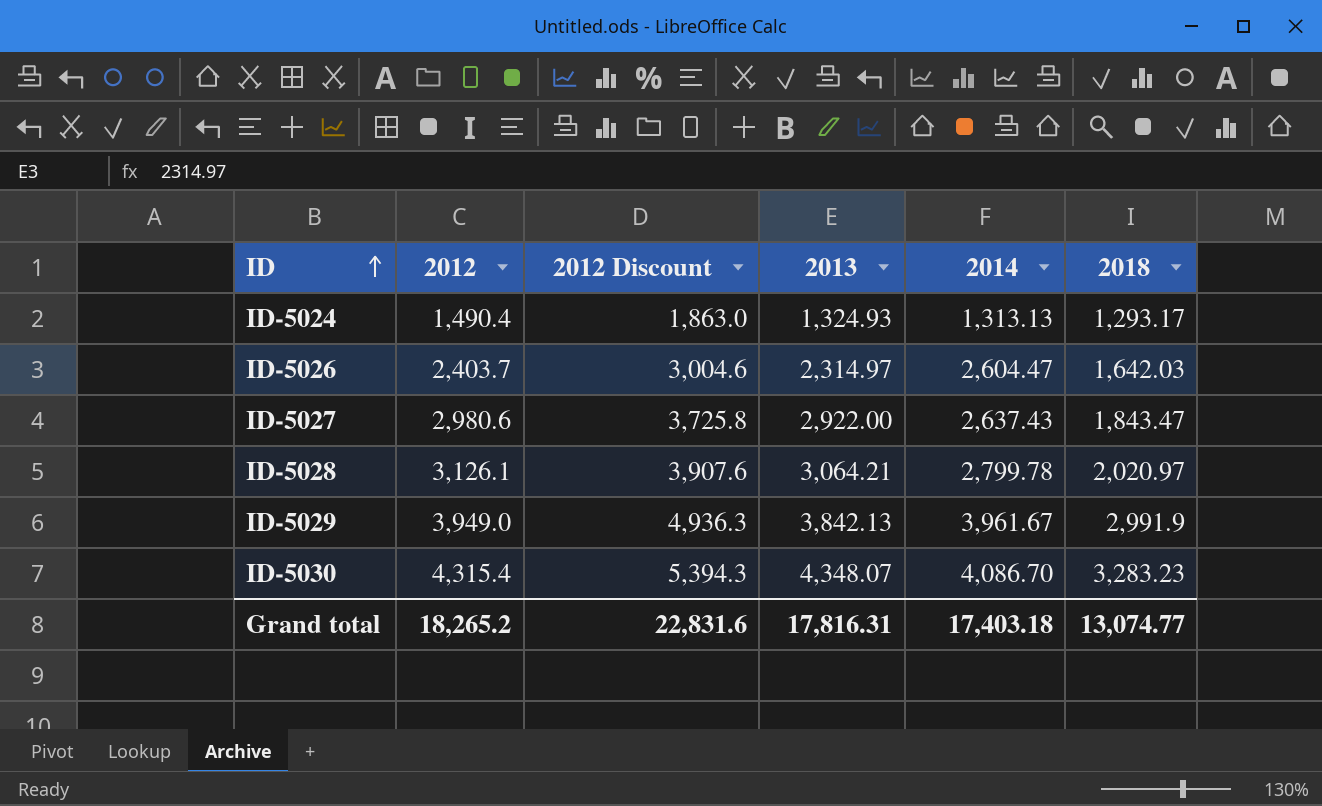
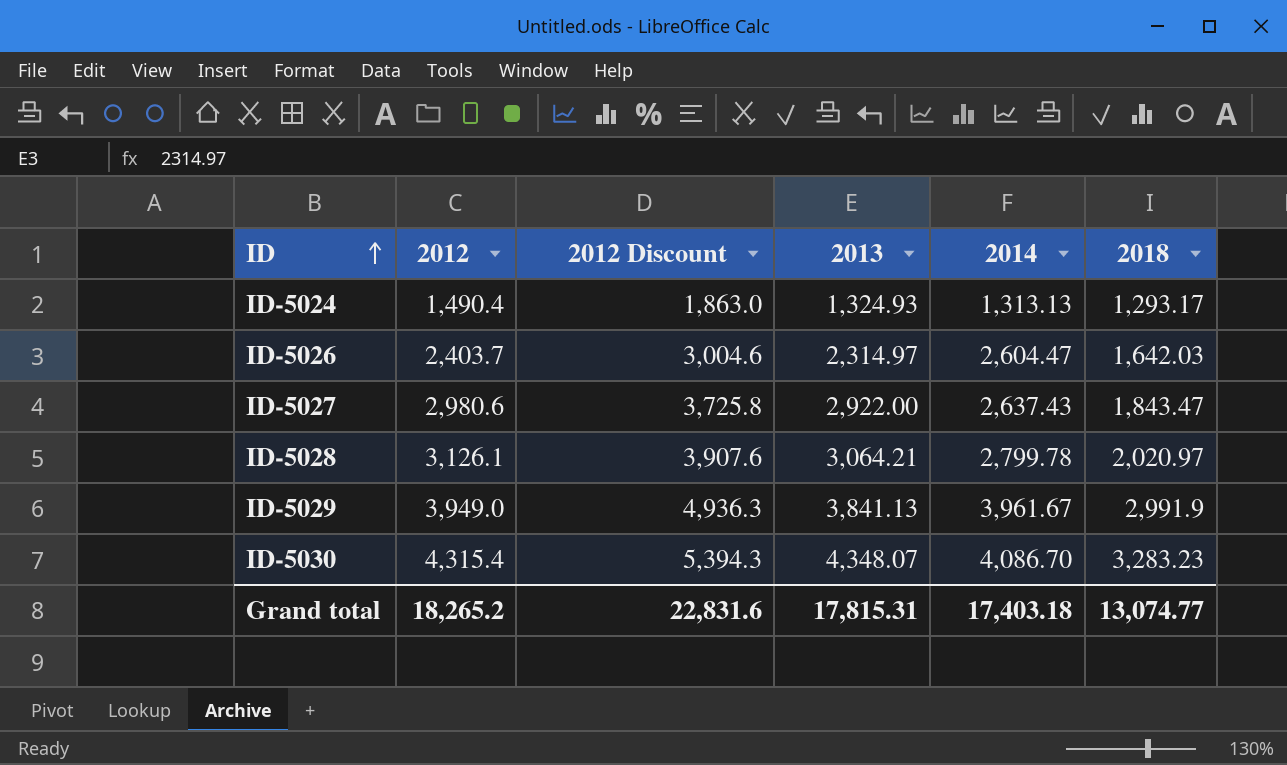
ID-5029 | 2013: 3,842.13 -> 3,841.13
Grand total | 2013: 17,816.31 -> 17,815.31

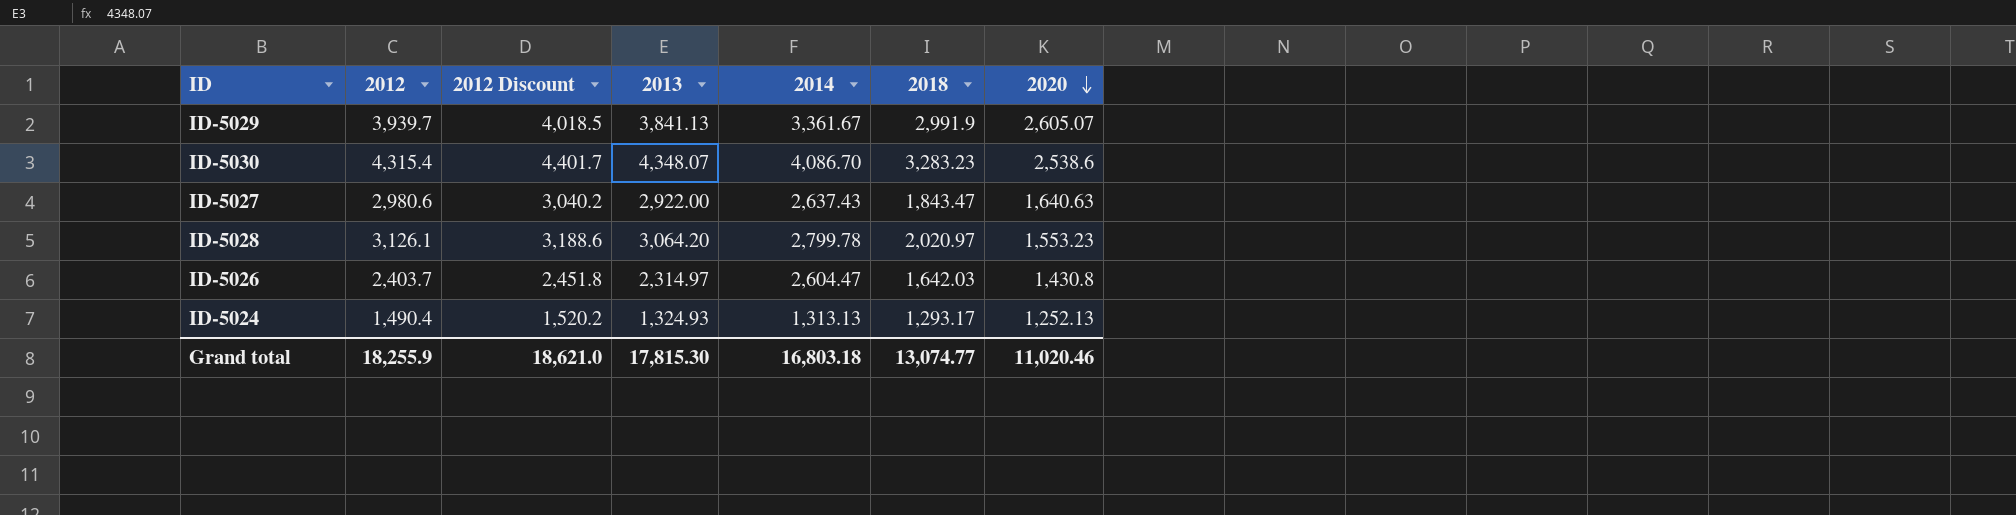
row order: ID ascending -> 2020 descending
column 2012 Discount | formula: [2012] * 1.25 -> [2012] * 1.02
column 2020 | position: none -> 7
ID-5029 | 2012: 3,949.0 -> 3,939.7
ID-5029 | 2014: 3,961.67 -> 3,361.67
ID-5028 | 2013: 3,064.21 -> 3,064.20
Grand total | 2012: 18,265.2 -> 18,255.9
Grand total | 2012 Discount: 22,831.6 -> 18,621.0
Grand total | 2013: 17,815.31 -> 17,815.30
Grand total | 2014: 17,403.18 -> 16,803.18

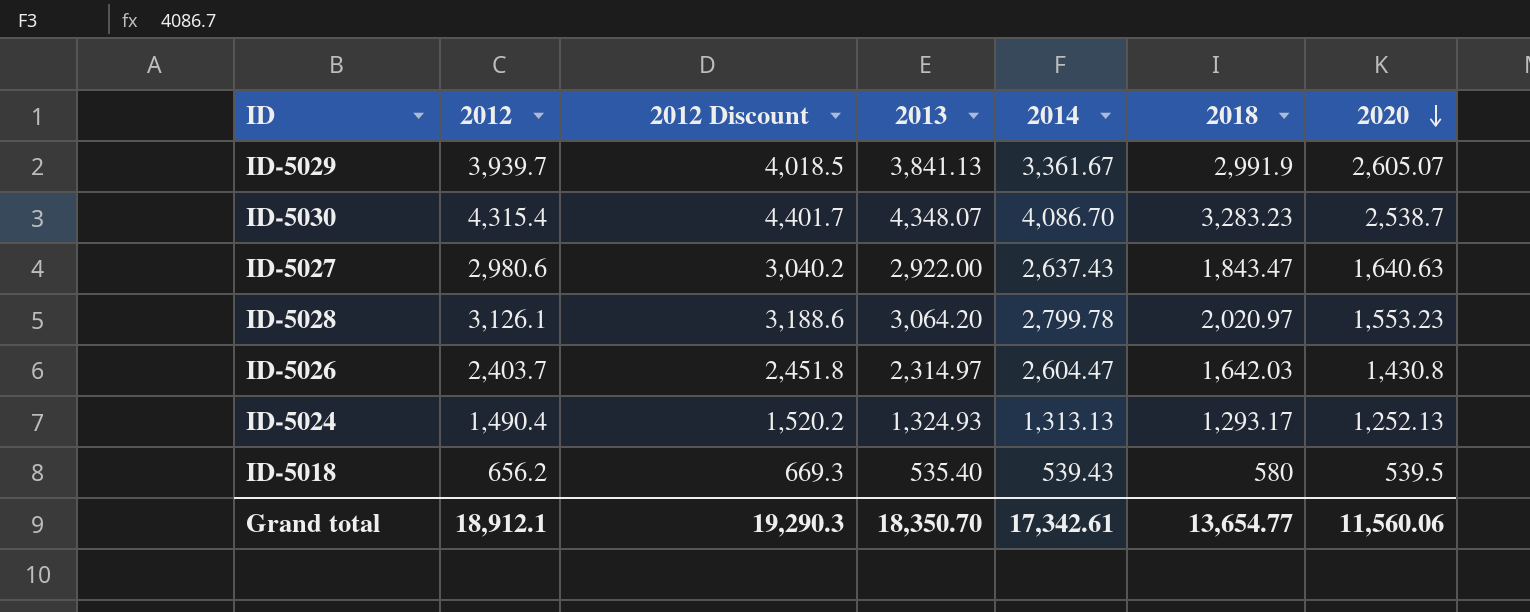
ID-5030 | 2020: 2,538.6 -> 2,538.7
row ID-5018: none -> 656.2 | 669.3 | 535.40 | 539.43 | 580 | 539.5
Grand total | 2012: 18,255.9 -> 18,912.1
Grand total | 2012 Discount: 18,621.0 -> 19,290.3
Grand total | 2013: 17,815.30 -> 18,350.70
Grand total | 2014: 16,803.18 -> 17,342.61
Grand total | 2018: 13,074.77 -> 13,654.77
Grand total | 2020: 11,020.46 -> 11,560.06

